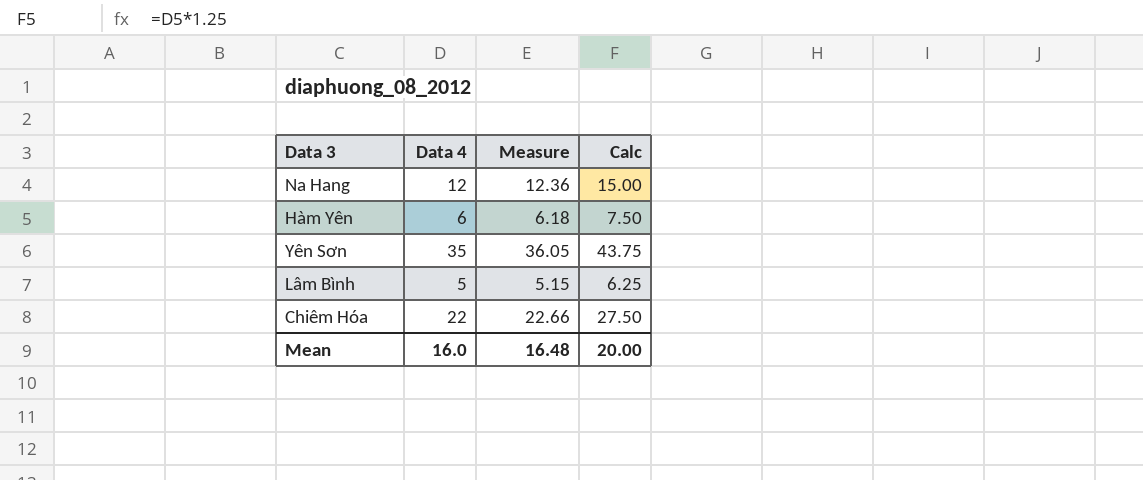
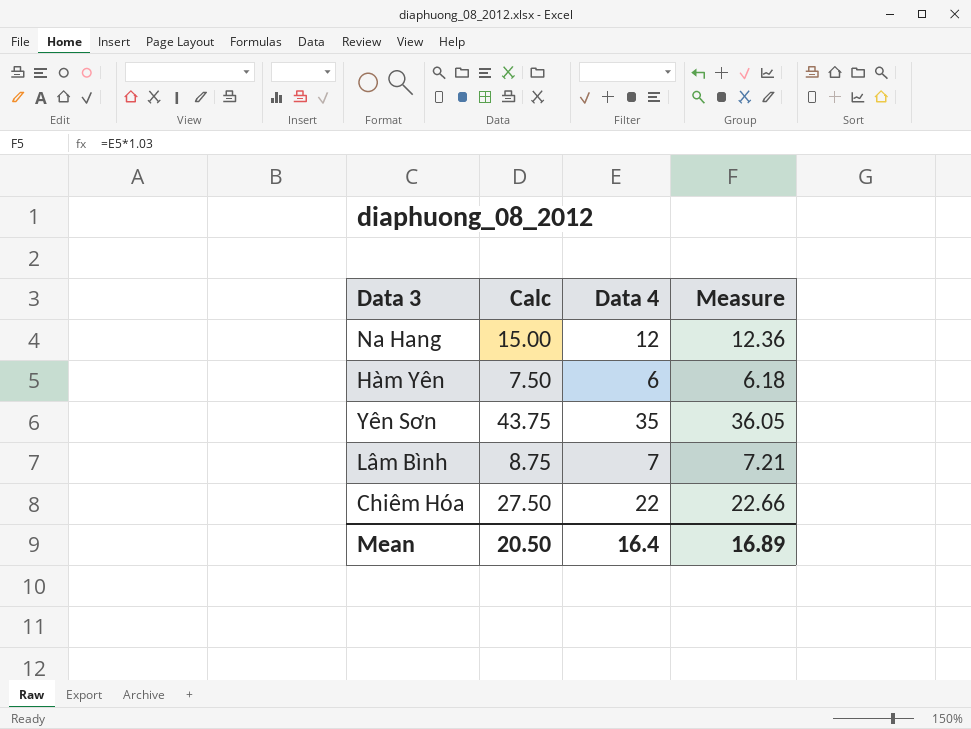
column Calc | position: 4 -> 2
Lâm Bình | Calc: 6.25 -> 8.75
Lâm Bình | Data 4: 5 -> 7
Lâm Bình | Measure: 5.15 -> 7.21
Mean | Calc: 20.00 -> 20.50
Mean | Data 4: 16.0 -> 16.4
Mean | Measure: 16.48 -> 16.89

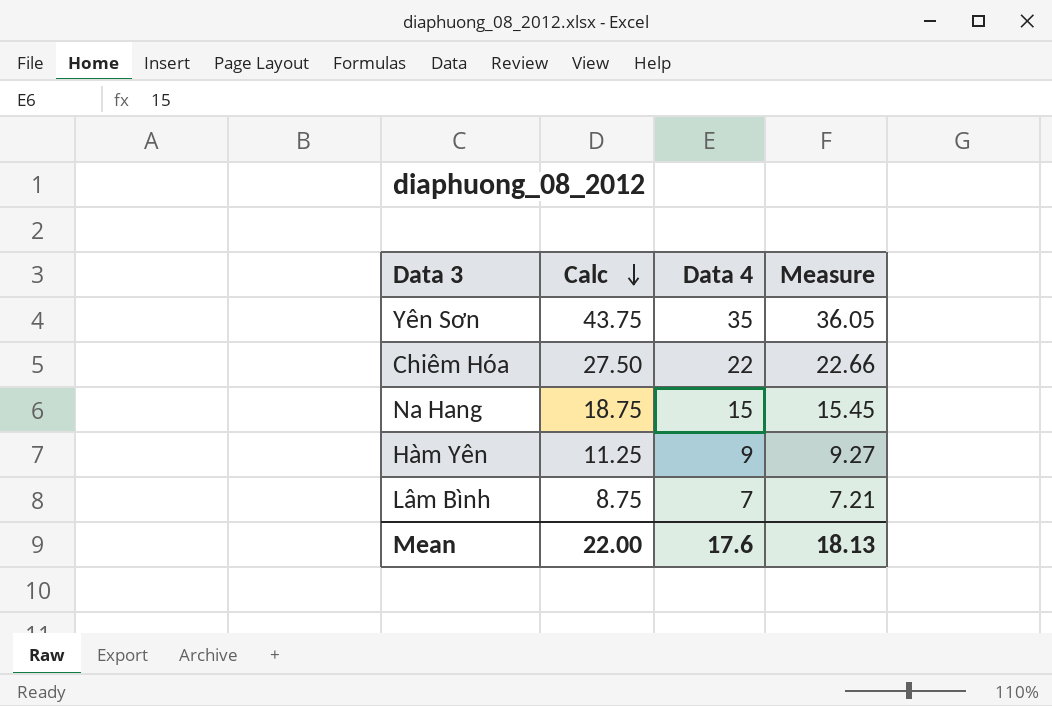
row order: none -> Calc descending
Na Hang | Calc: 15.00 -> 18.75
Na Hang | Data 4: 12 -> 15
Na Hang | Measure: 12.36 -> 15.45
Hàm Yên | Calc: 7.50 -> 11.25
Hàm Yên | Data 4: 6 -> 9
Hàm Yên | Measure: 6.18 -> 9.27
Mean | Calc: 20.50 -> 22.00
Mean | Data 4: 16.4 -> 17.6
Mean | Measure: 16.89 -> 18.13

